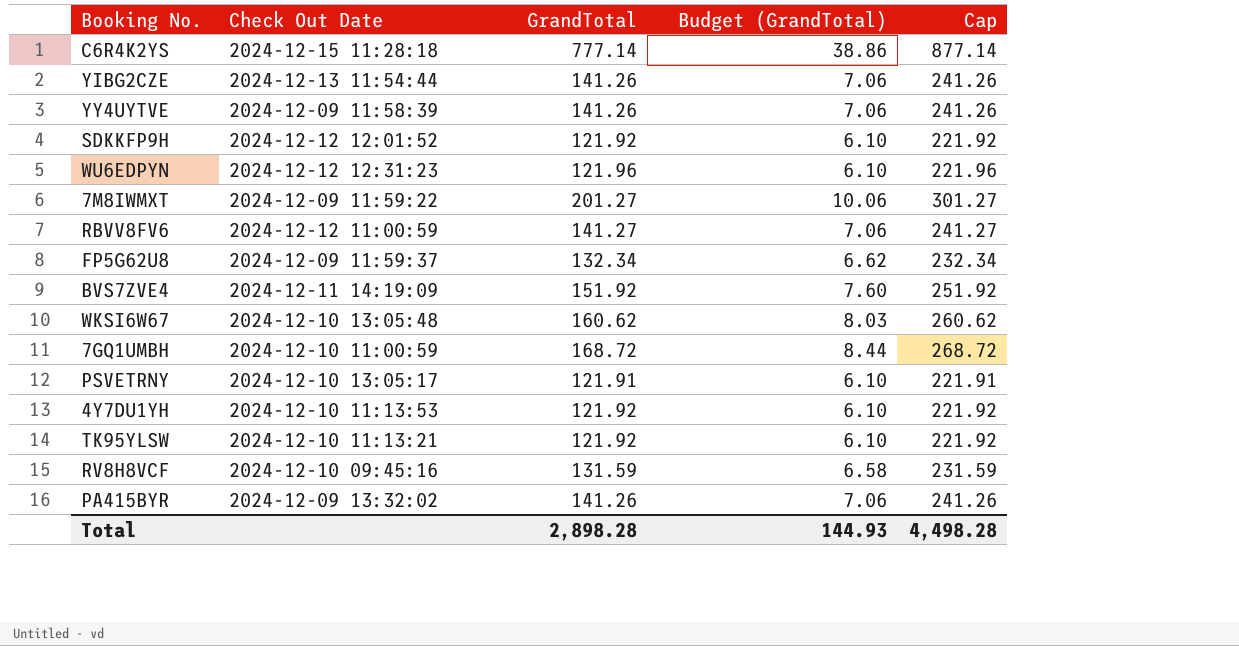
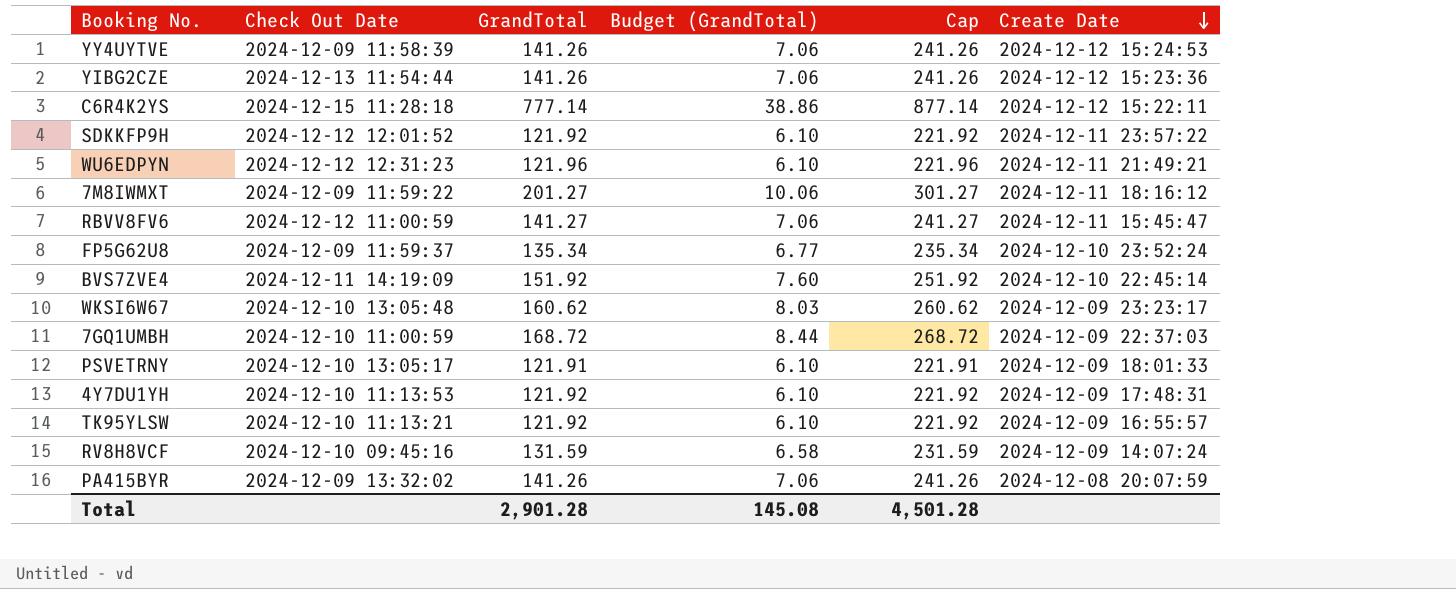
row order: none -> Create Date descending
column Create Date | position: none -> 6
FP5G62U8 | GrandTotal: 132.34 -> 135.34
FP5G62U8 | Budget (GrandTotal): 6.62 -> 6.77
FP5G62U8 | Cap: 232.34 -> 235.34
Total | GrandTotal: 2,898.28 -> 2,901.28
Total | Budget (GrandTotal): 144.93 -> 145.08
Total | Cap: 4,498.28 -> 4,501.28

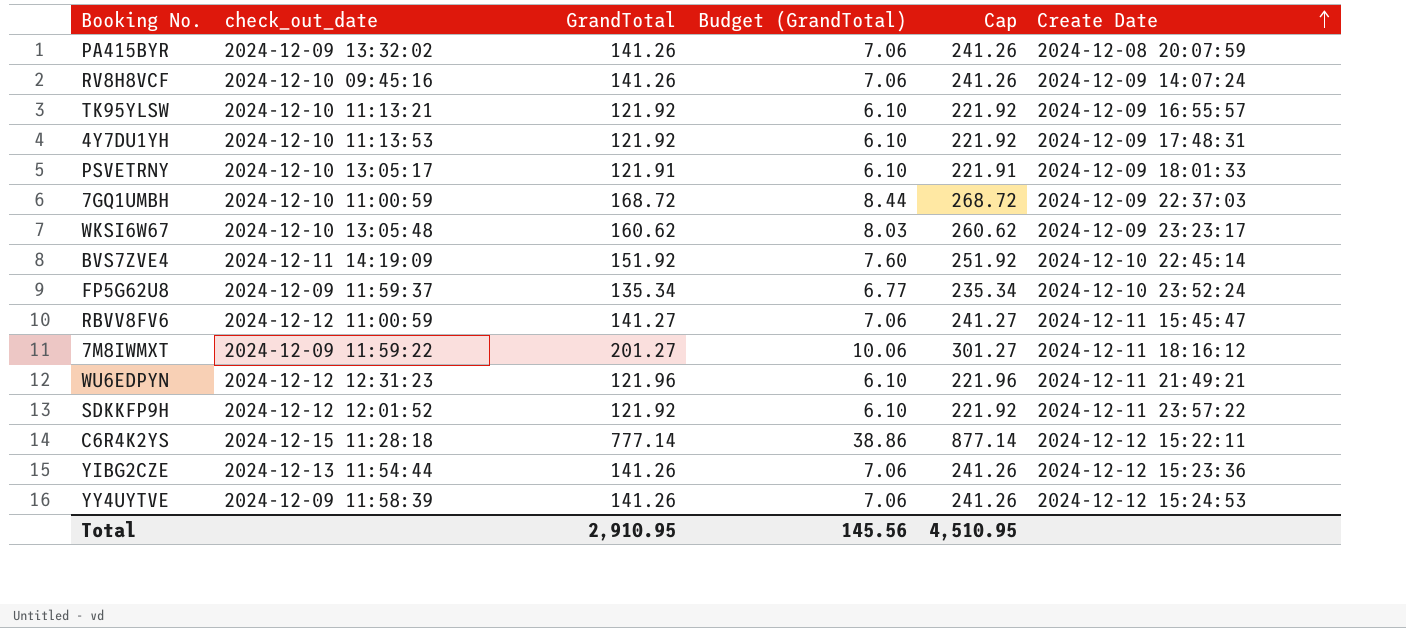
row order: Create Date descending -> Create Date ascending
column name: Check Out Date -> check_out_date
RV8H8VCF | GrandTotal: 131.59 -> 141.26
RV8H8VCF | Budget (GrandTotal): 6.58 -> 7.06
RV8H8VCF | Cap: 231.59 -> 241.26
Total | GrandTotal: 2,901.28 -> 2,910.95
Total | Budget (GrandTotal): 145.08 -> 145.56
Total | Cap: 4,501.28 -> 4,510.95

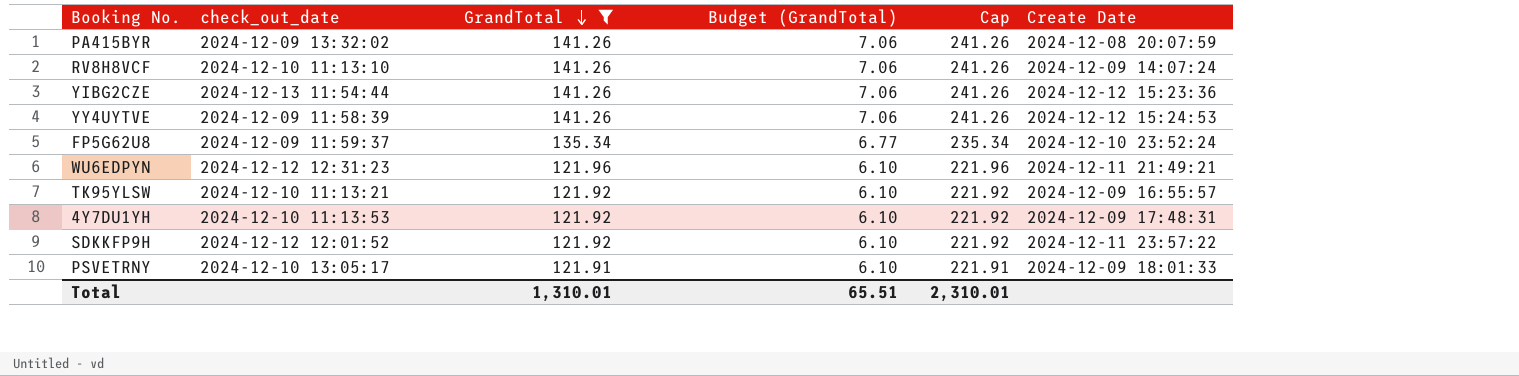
filter: none -> GrandTotal <= 141.26
row order: Create Date ascending -> GrandTotal descending
RV8H8VCF | check_out_date: 2024-12-10 09:45:16 -> 2024-12-10 11:13:10
Total | GrandTotal: 2,910.95 -> 1,310.01
Total | Budget (GrandTotal): 145.56 -> 65.51
Total | Cap: 4,510.95 -> 2,310.01

